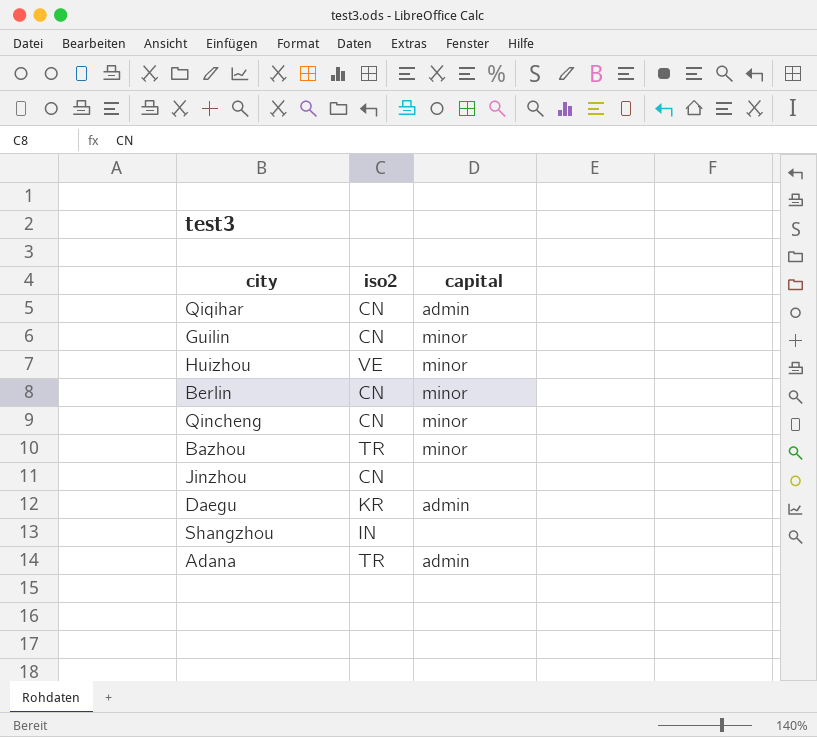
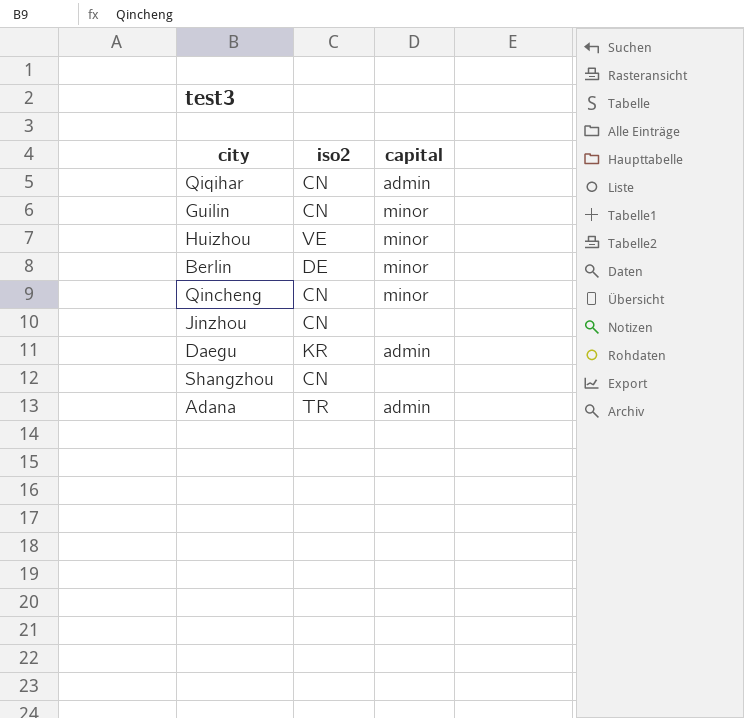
row Bazhou: TR | minor -> none
Berlin | iso2: CN -> DE
Shangzhou | iso2: IN -> CN

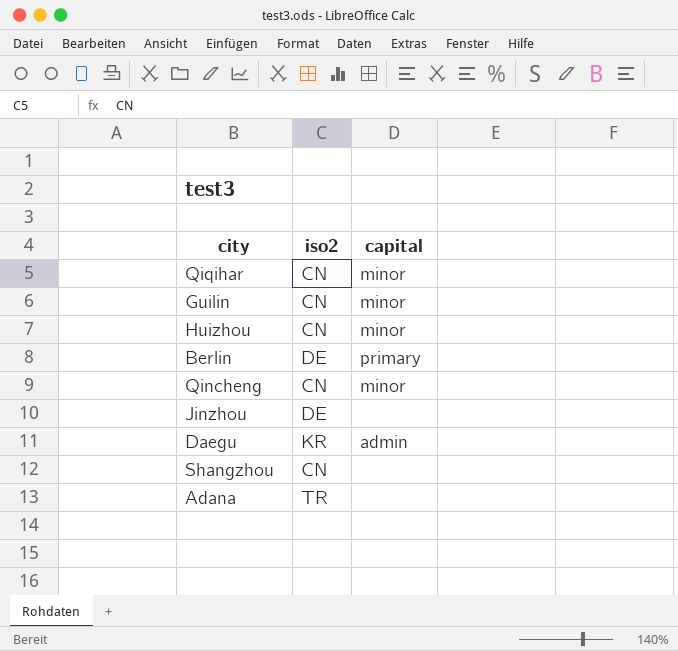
Qiqihar | capital: admin -> minor
Huizhou | iso2: VE -> CN
Berlin | capital: minor -> primary
Jinzhou | iso2: CN -> DE
Adana | capital: admin -> none

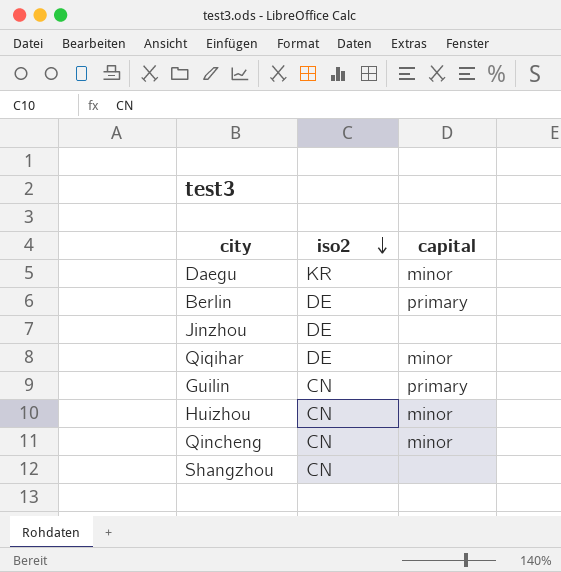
row order: none -> iso2 descending
row Adana: TR | none -> none
Daegu | capital: admin -> minor
Qiqihar | iso2: CN -> DE
Guilin | capital: minor -> primary

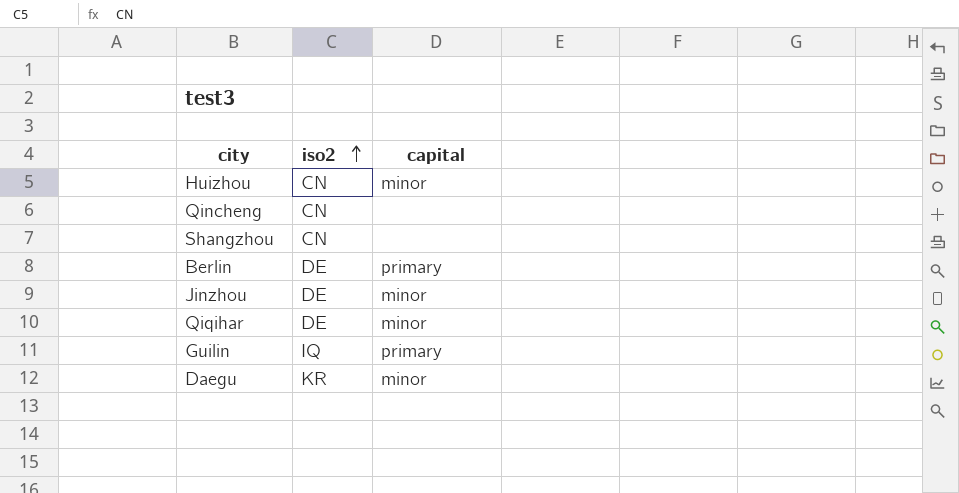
row order: iso2 descending -> iso2 ascending
Qincheng | capital: minor -> none
Jinzhou | capital: none -> minor
Guilin | iso2: CN -> IQ

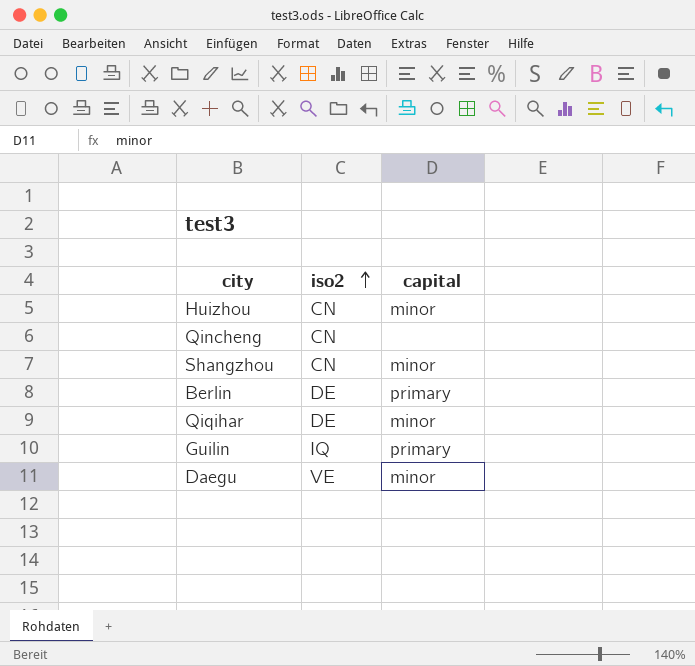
row Jinzhou: DE | minor -> none
Shangzhou | capital: none -> minor
Daegu | iso2: KR -> VE

